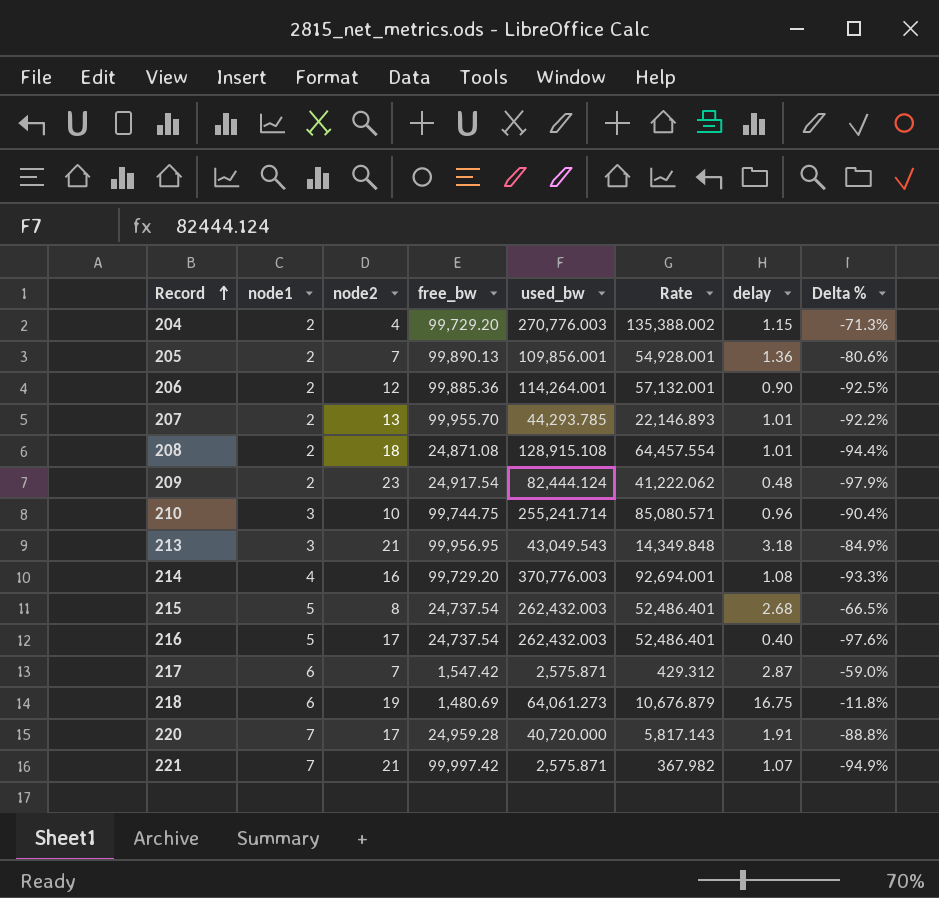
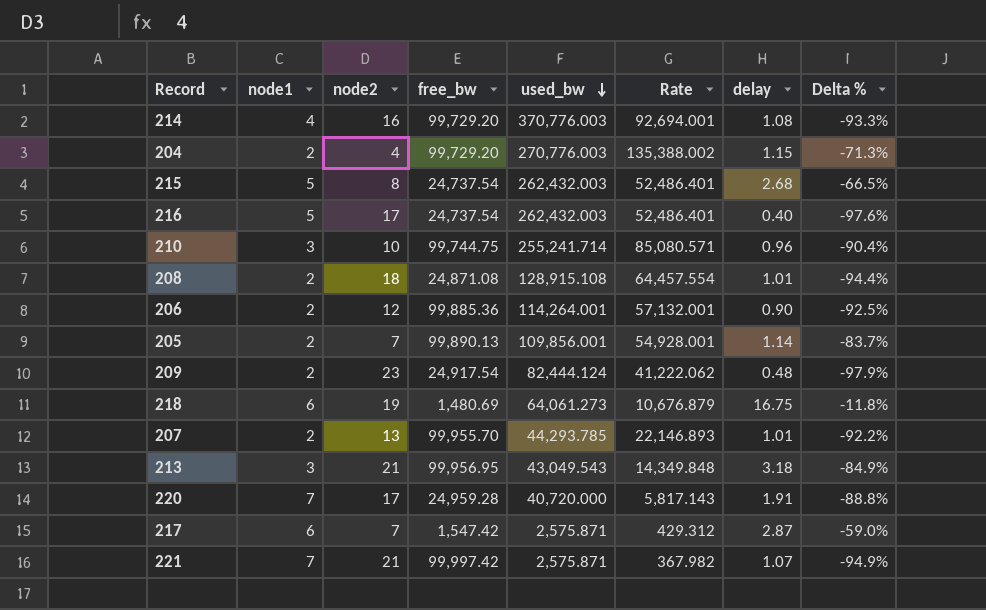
row order: Record ascending -> used_bw descending
205 | delay: 1.36 -> 1.14
205 | Delta %: -80.6% -> -83.7%

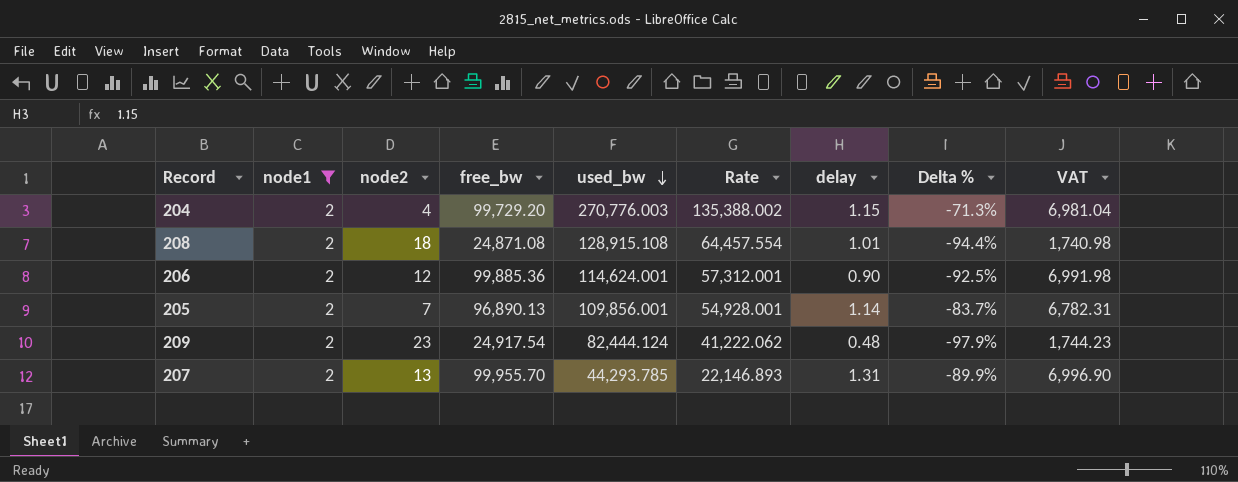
filter: none -> node1 = 2
column VAT | formula: none -> [free_bw] * 0.07
206 | used_bw: 114,264.001 -> 114,624.001
206 | Rate: 57,132.001 -> 57,312.001
205 | free_bw: 99,890.13 -> 96,890.13
207 | delay: 1.01 -> 1.31
207 | Delta %: -92.2% -> -89.9%

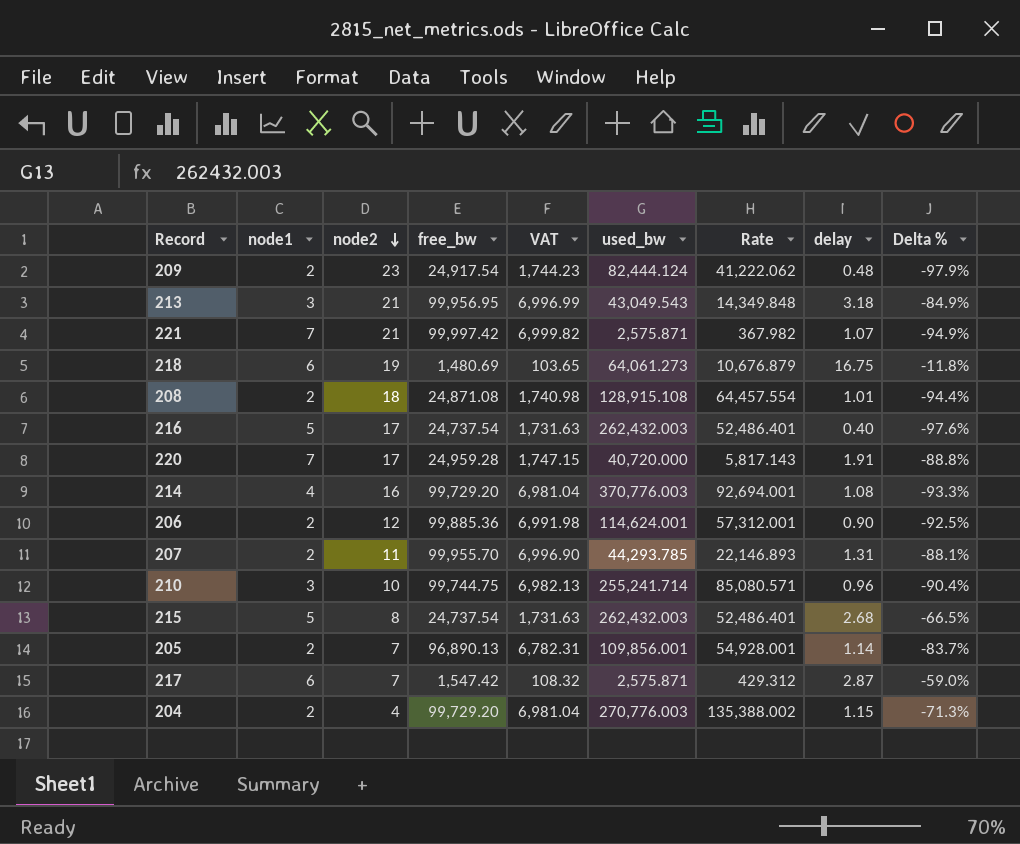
filter: node1 = 2 -> none
row order: used_bw descending -> node2 descending
column VAT | position: 9 -> 5
207 | node2: 13 -> 11
207 | Delta %: -89.9% -> -88.1%

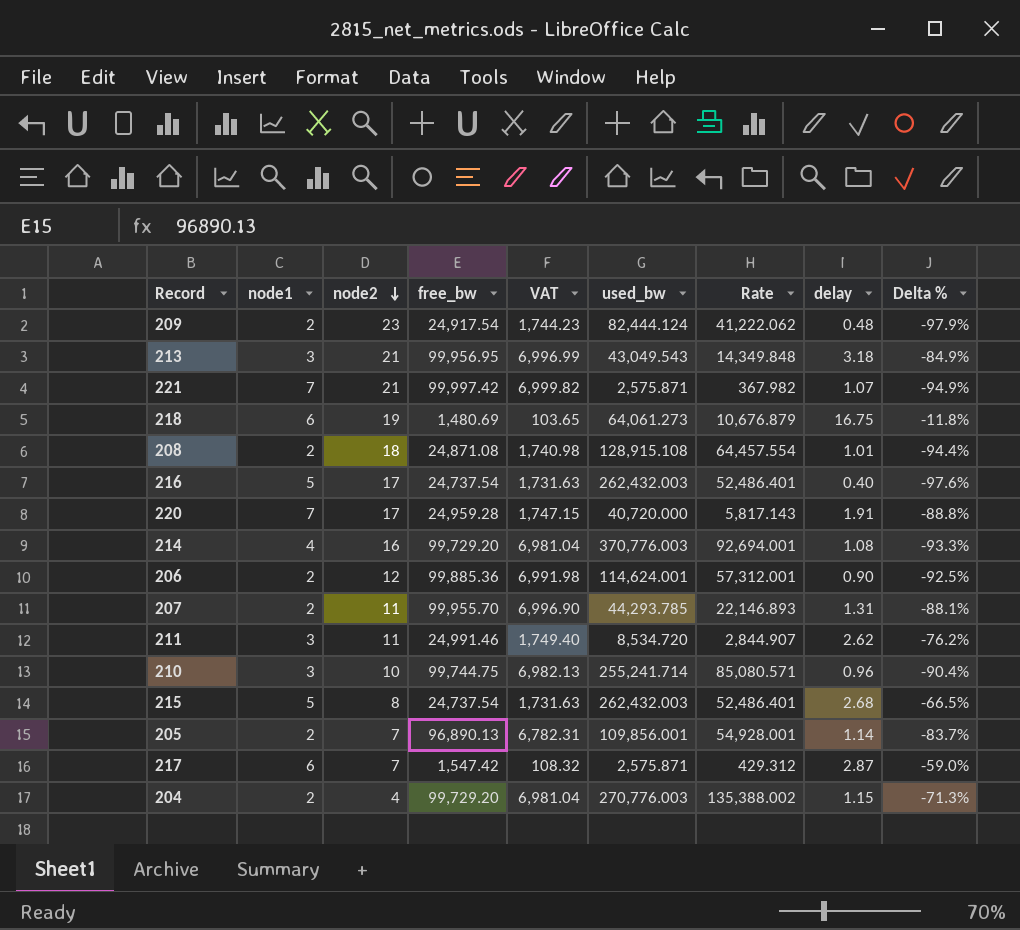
row 211: none -> 3 | 11 | 24,991.46 | 1,749.40 | 8,534.720 | 2,844.907 | 2.62 | -76.2%

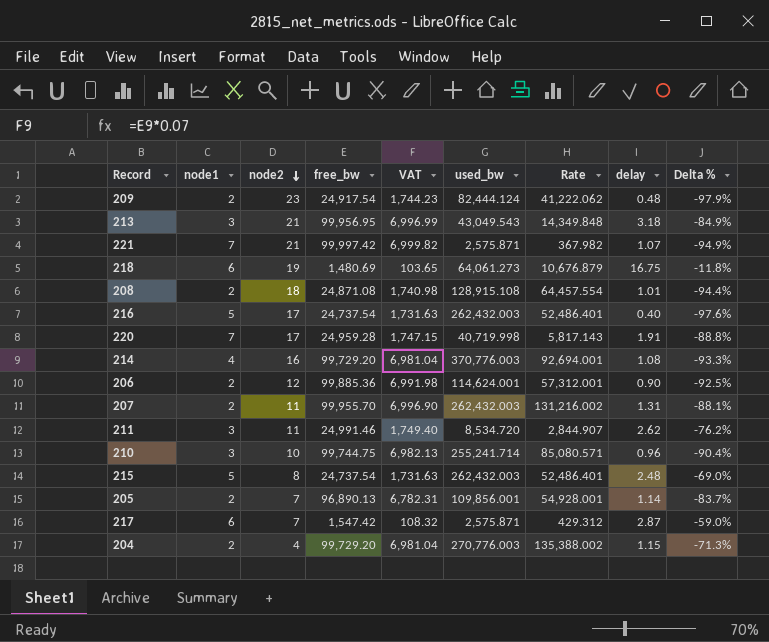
220 | used_bw: 40,720.000 -> 40,719.998
207 | used_bw: 44,293.785 -> 262,432.003
207 | Rate: 22,146.893 -> 131,216.002
215 | delay: 2.68 -> 2.48
215 | Delta %: -66.5% -> -69.0%

